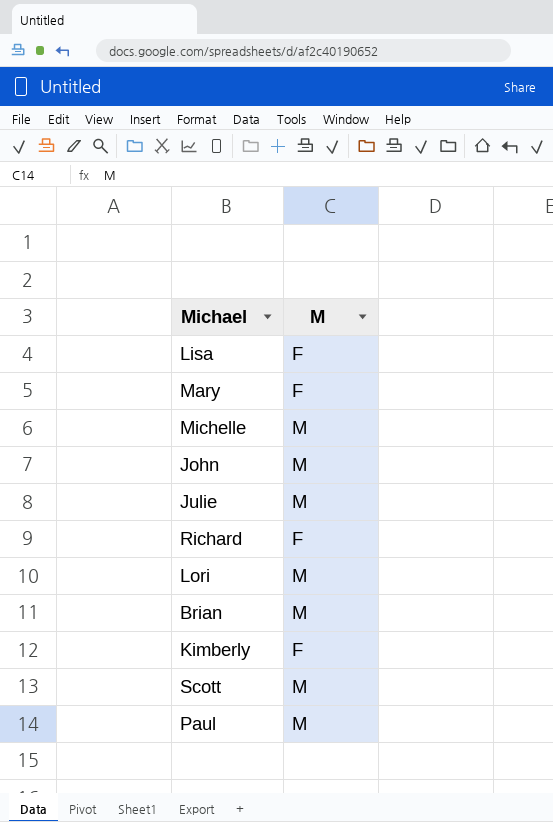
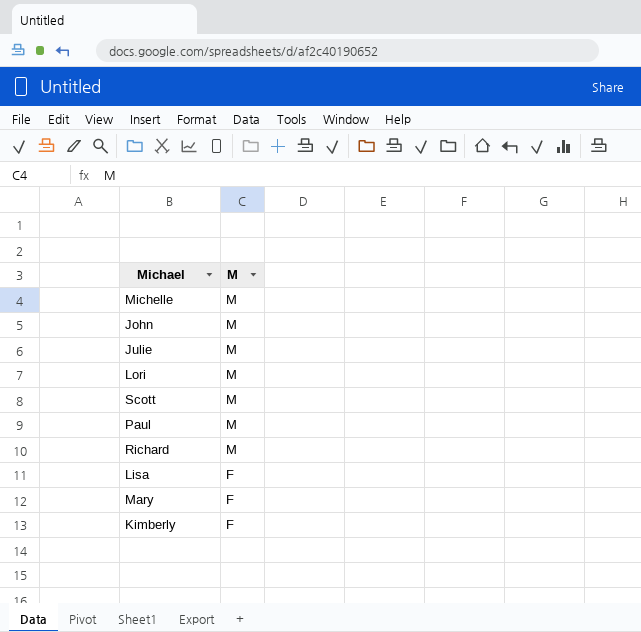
row order: none -> M descending
row Brian: M -> none
Richard | M: F -> M

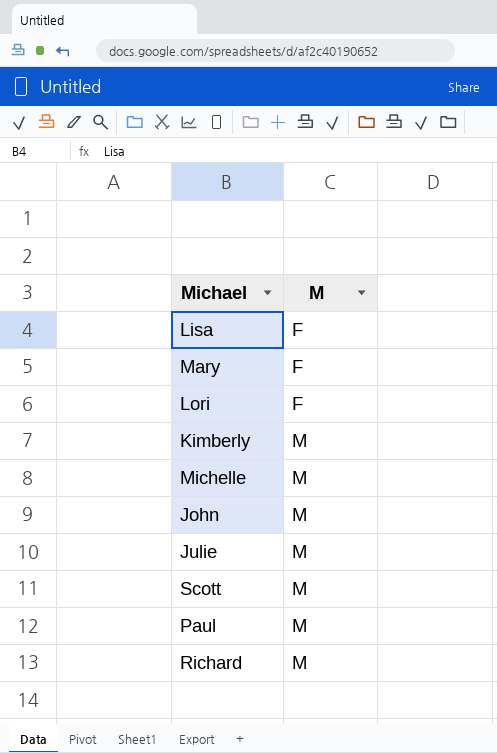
row order: M descending -> M ascending
Lori | M: M -> F
Kimberly | M: F -> M

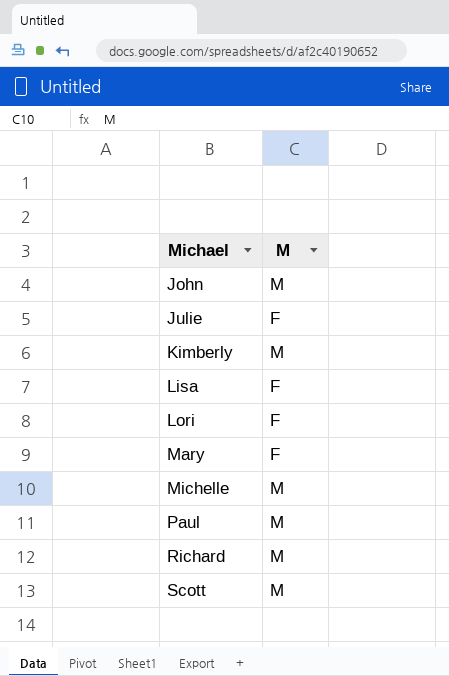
row order: M ascending -> Michael ascending
Julie | M: M -> F

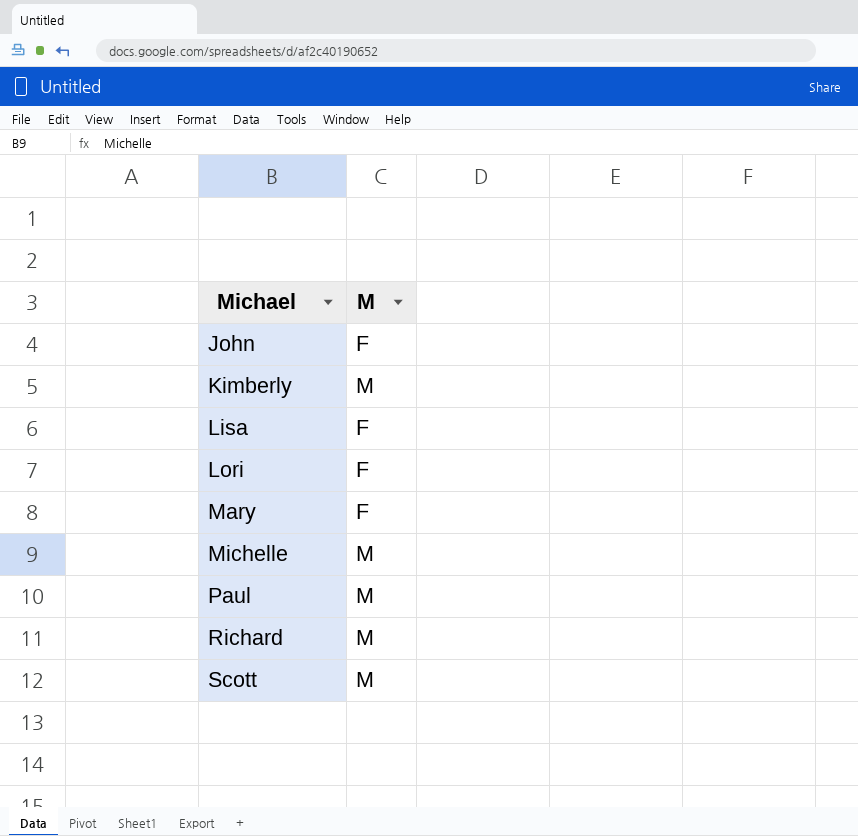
row Julie: F -> none
John | M: M -> F

